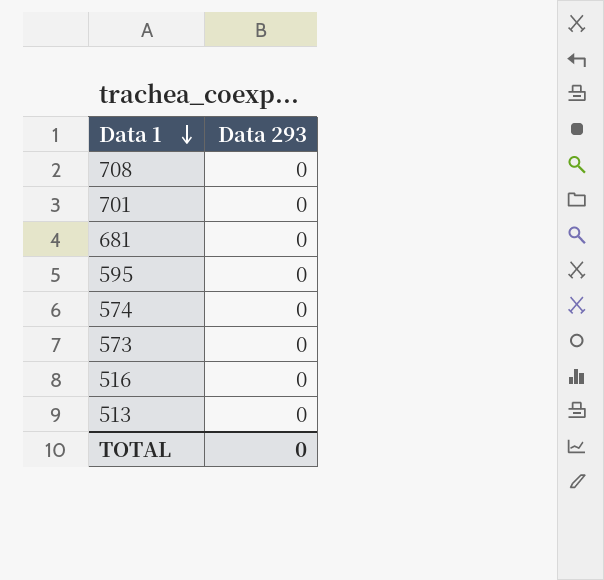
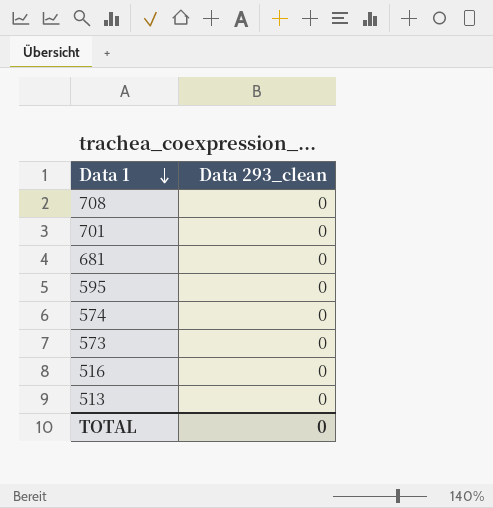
column name: Data 293 -> Data 293_clean

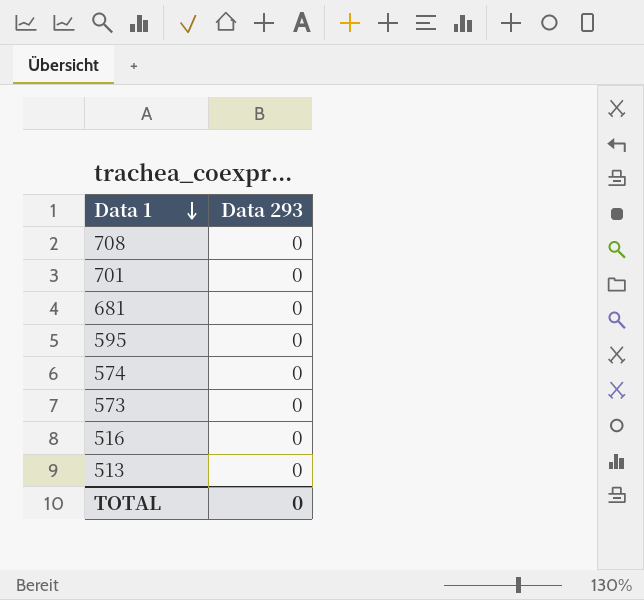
column name: Data 293_clean -> Data 293

